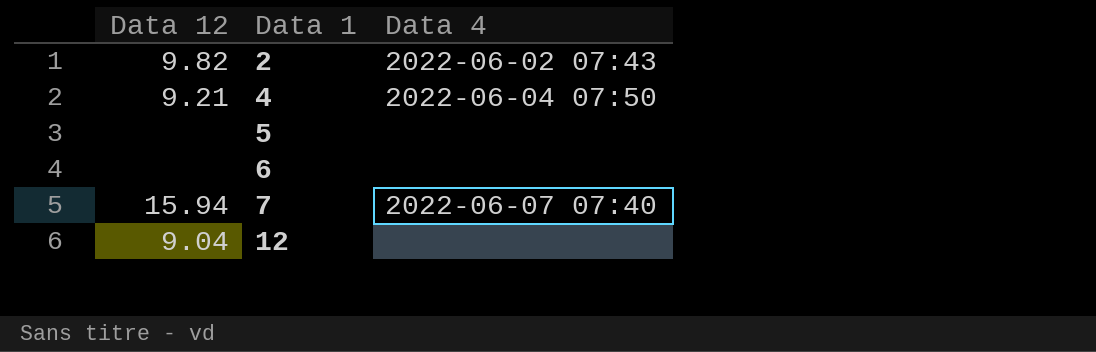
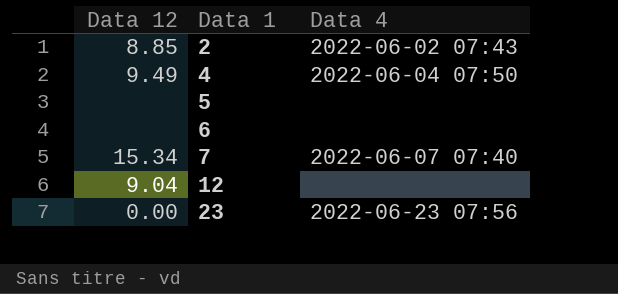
2 | Data 12: 9.82 -> 8.85
4 | Data 12: 9.21 -> 9.49
7 | Data 12: 15.94 -> 15.34
row 23: none -> 0.00 | 2022-06-23 07:56

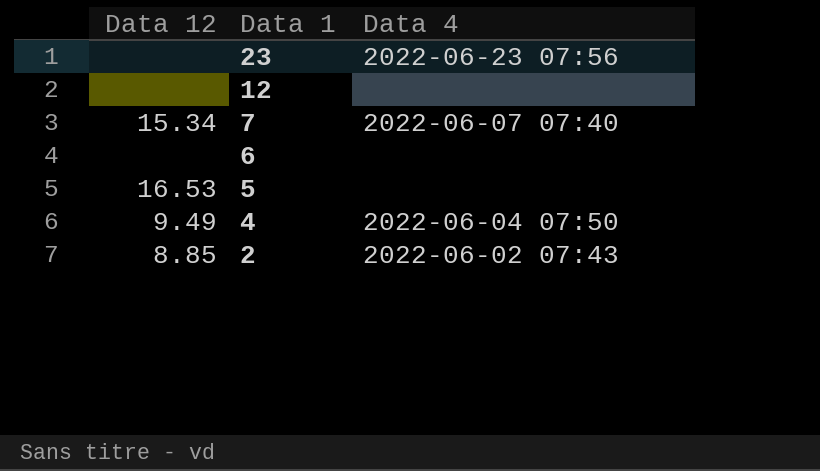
row order: Data 1 ascending -> Data 1 descending
23 | Data 12: 0.00 -> none
12 | Data 12: 9.04 -> none
5 | Data 12: none -> 16.53

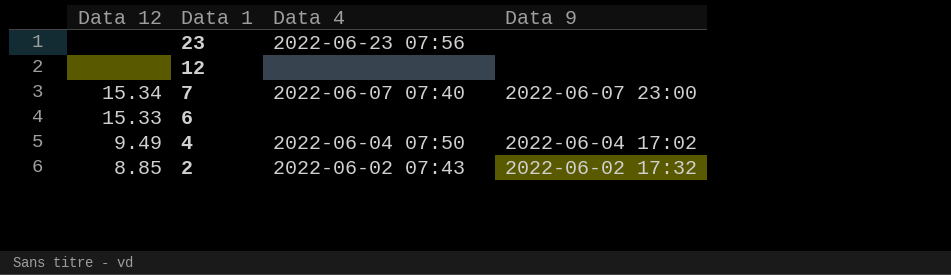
column Data 9 | position: none -> 4
row 5: 16.53 | none -> none
6 | Data 12: none -> 15.33

